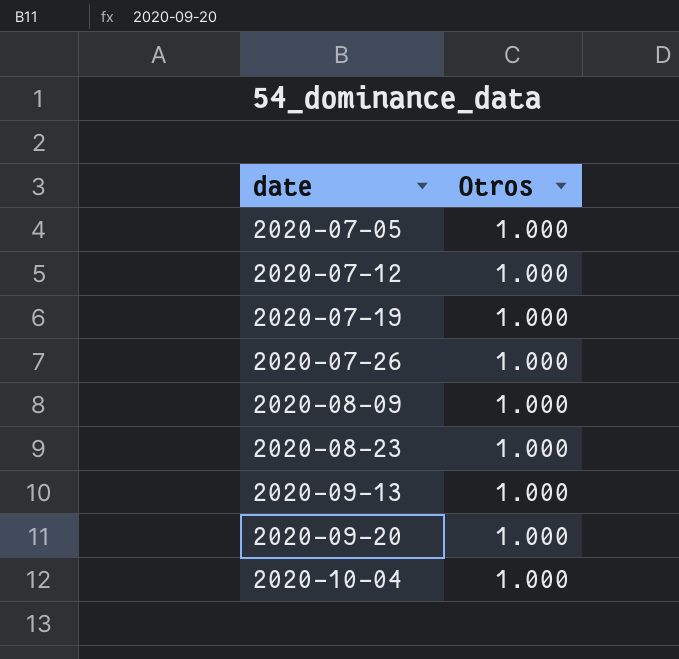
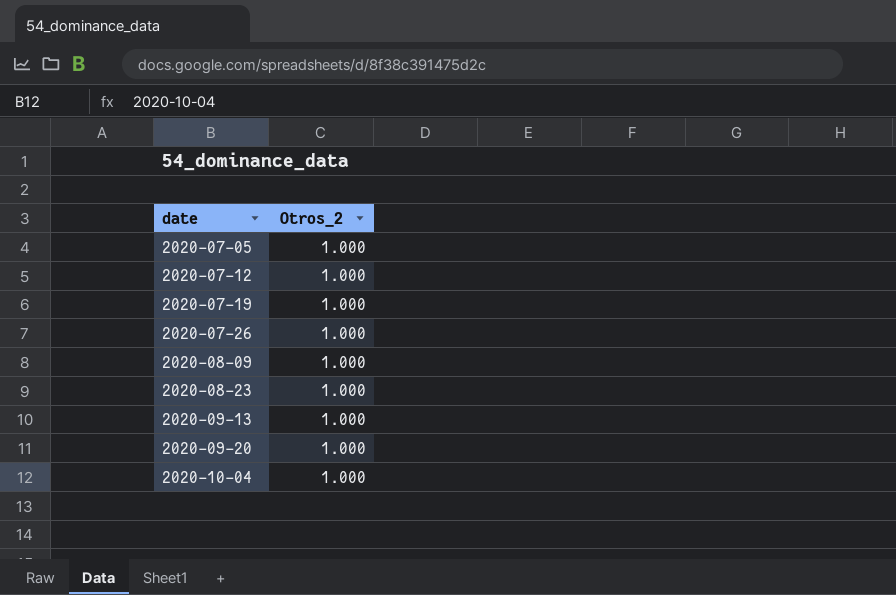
column name: Otros -> Otros_2

